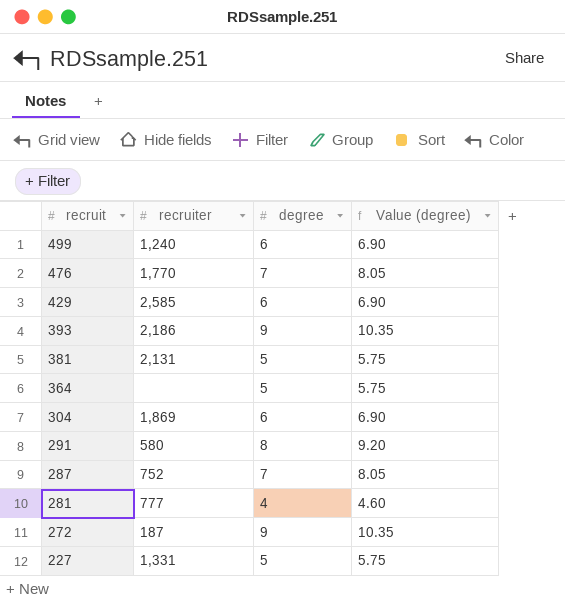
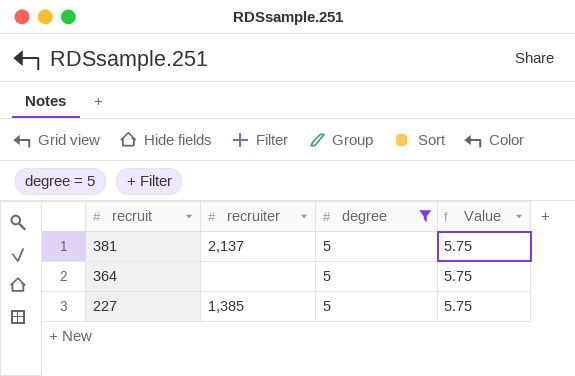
filter: none -> degree = 5
column name: Value (degree) -> Value
381 | recruiter: 2,131 -> 2,137
227 | recruiter: 1,331 -> 1,385

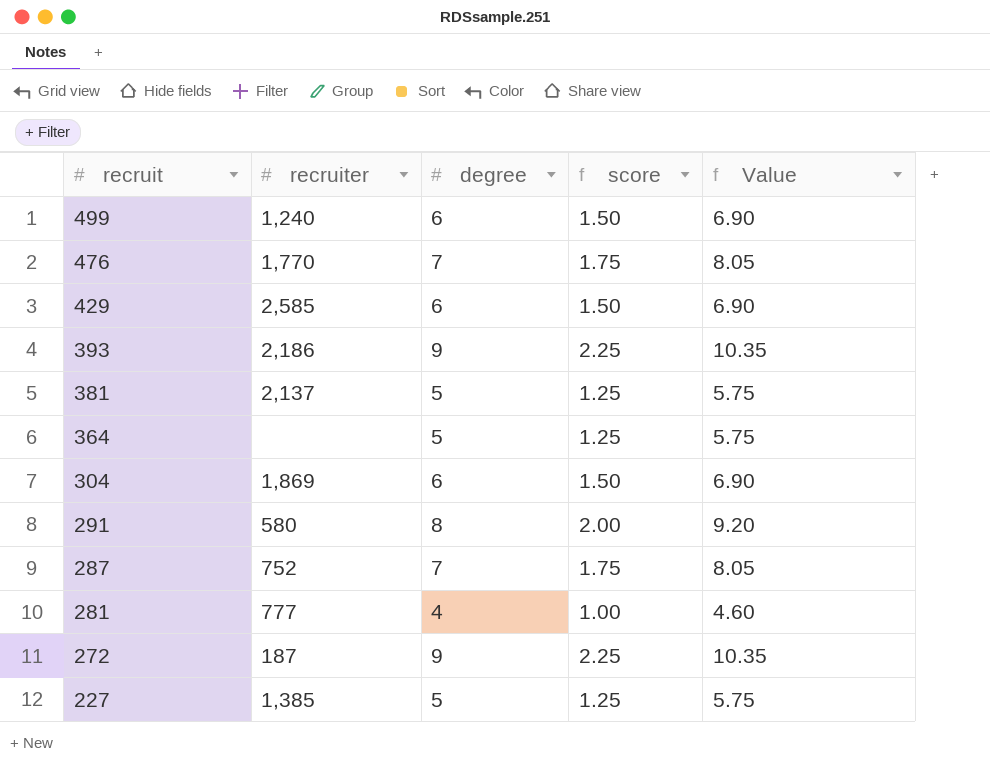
filter: degree = 5 -> none
column score | formula: none -> [degree] * 0.25

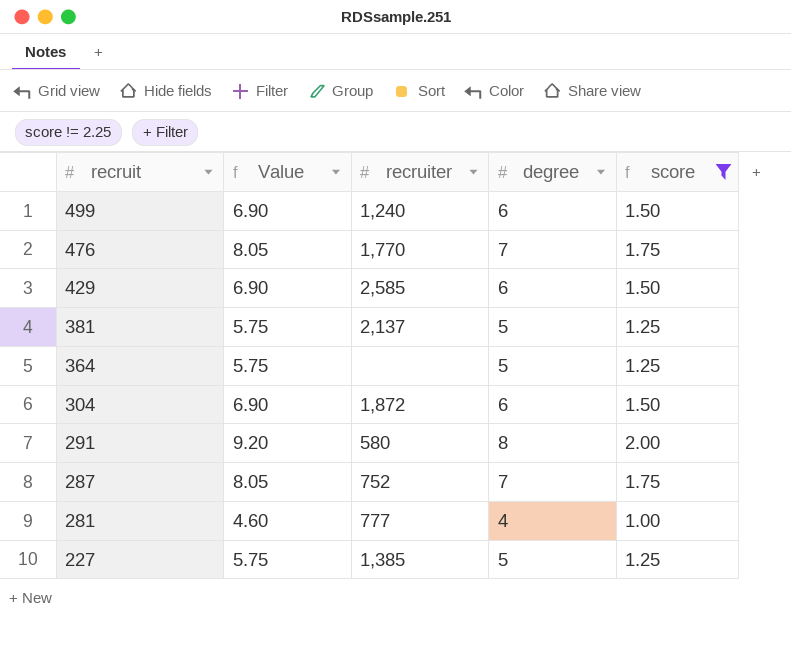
filter: none -> score != 2.25
column Value | position: 5 -> 2
304 | recruiter: 1,869 -> 1,872

